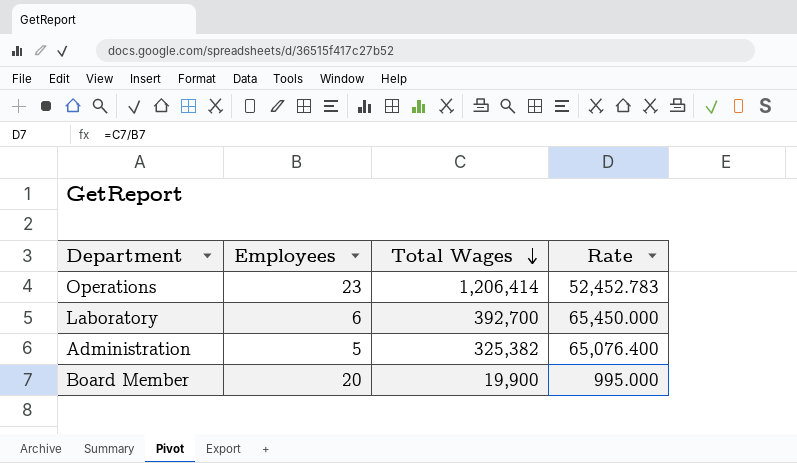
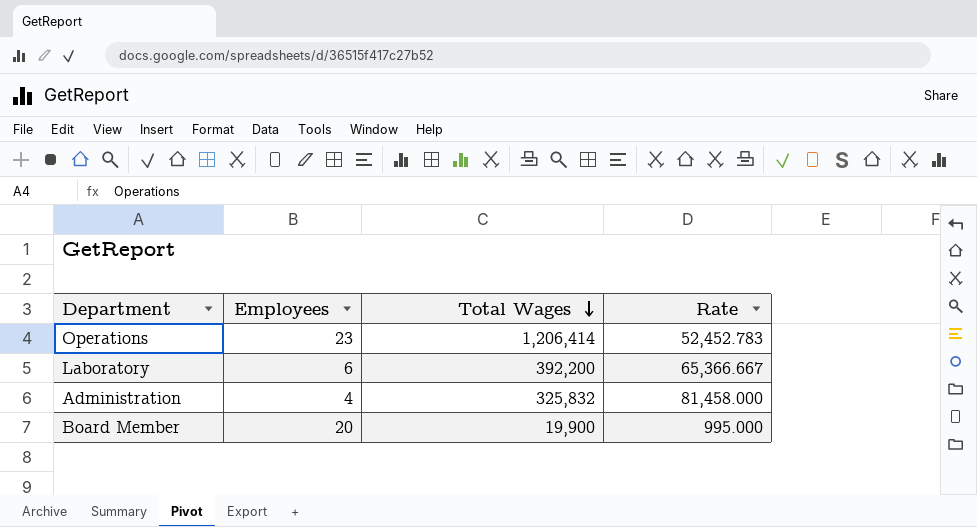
Laboratory | Total Wages: 392,700 -> 392,200
Laboratory | Rate: 65,450.000 -> 65,366.667
Administration | Employees: 5 -> 4
Administration | Total Wages: 325,382 -> 325,832
Administration | Rate: 65,076.400 -> 81,458.000

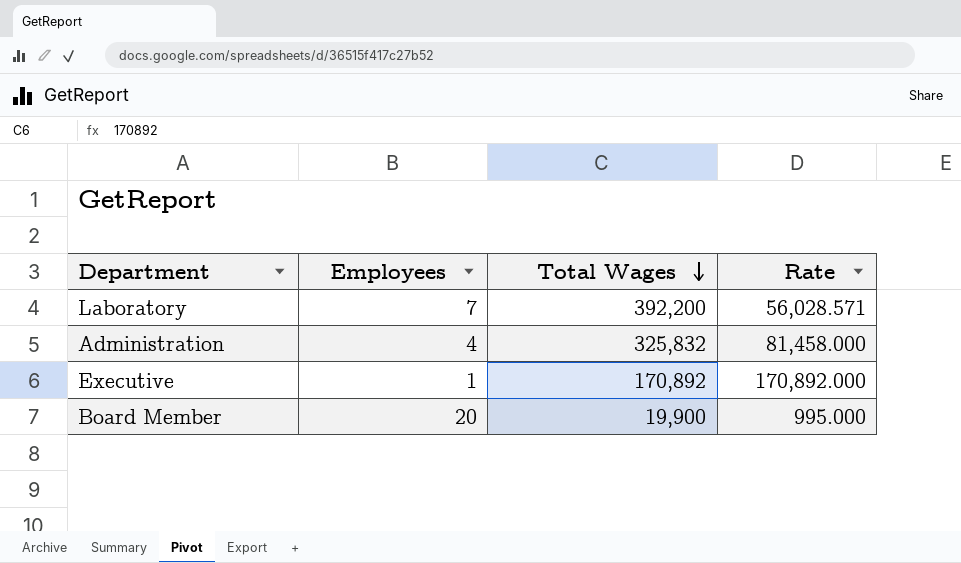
row Operations: 23 | 1,206,414 | 52,452.783 -> none
Laboratory | Employees: 6 -> 7
Laboratory | Rate: 65,366.667 -> 56,028.571
row Executive: none -> 1 | 170,892 | 170,892.000

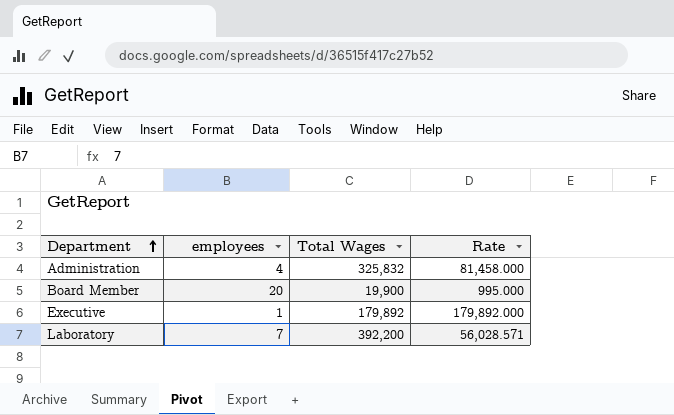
row order: Total Wages descending -> Department ascending
column name: Employees -> employees
Executive | Total Wages: 170,892 -> 179,892
Executive | Rate: 170,892.000 -> 179,892.000

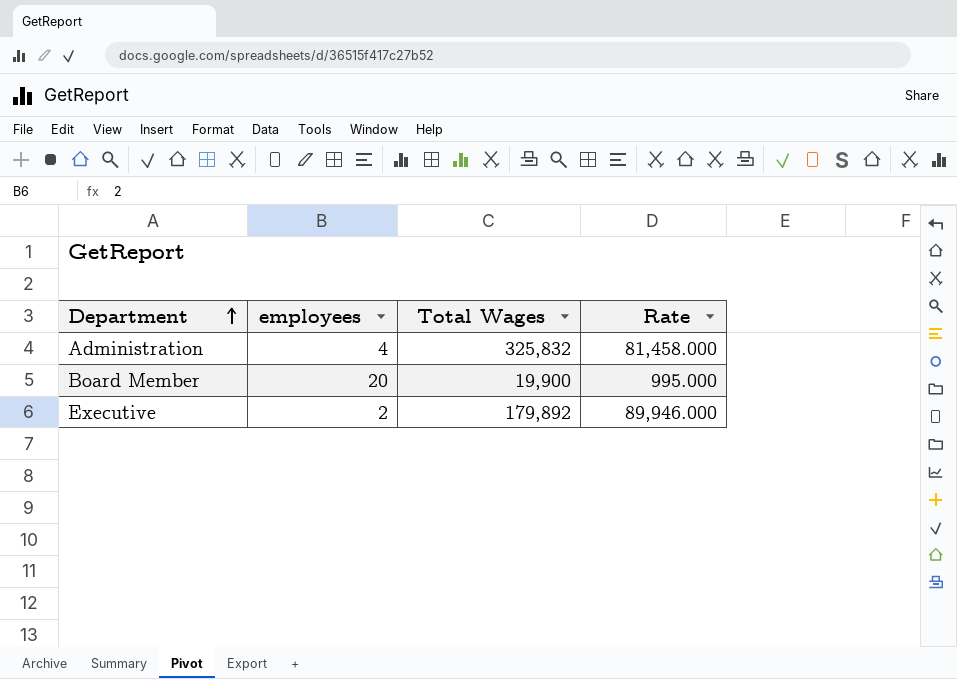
row Laboratory: 7 | 392,200 | 56,028.571 -> none
Executive | employees: 1 -> 2
Executive | Rate: 179,892.000 -> 89,946.000

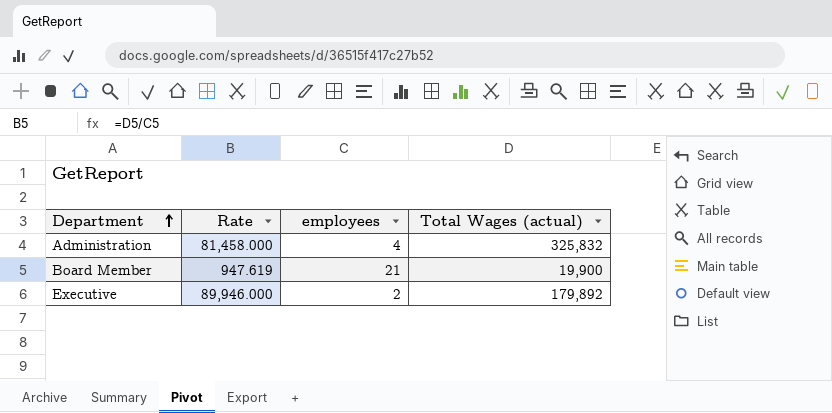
column Rate | position: 4 -> 2
column name: Total Wages -> Total Wages (actual)
Board Member | Rate: 995.000 -> 947.619
Board Member | employees: 20 -> 21

